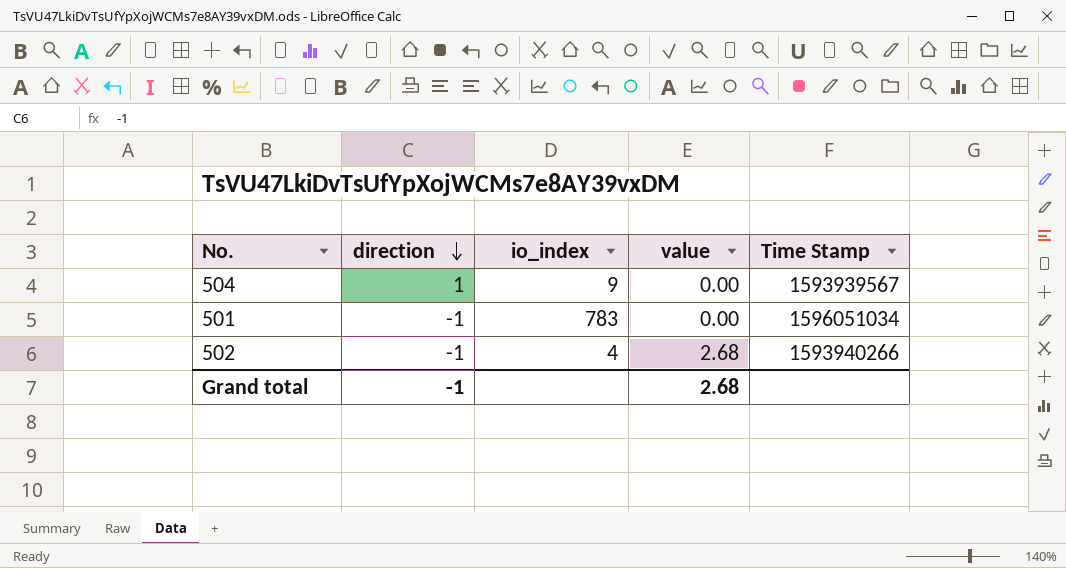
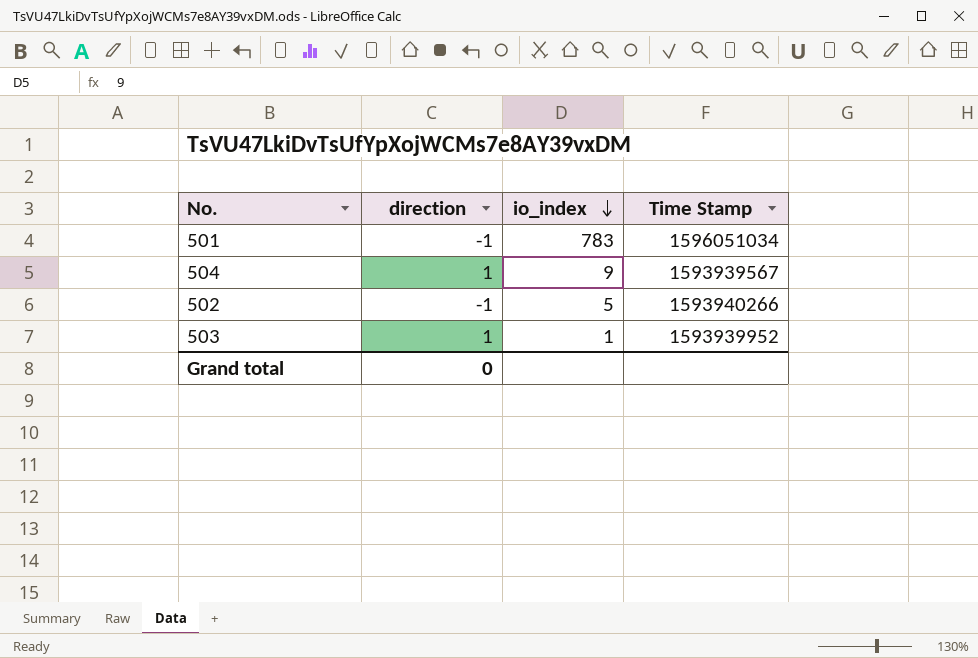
row order: direction descending -> io_index descending
column value | position: 4 -> none
502 | io_index: 4 -> 5
row 503: none -> 1 | 1 | 1593939952
Grand total | direction: -1 -> 0

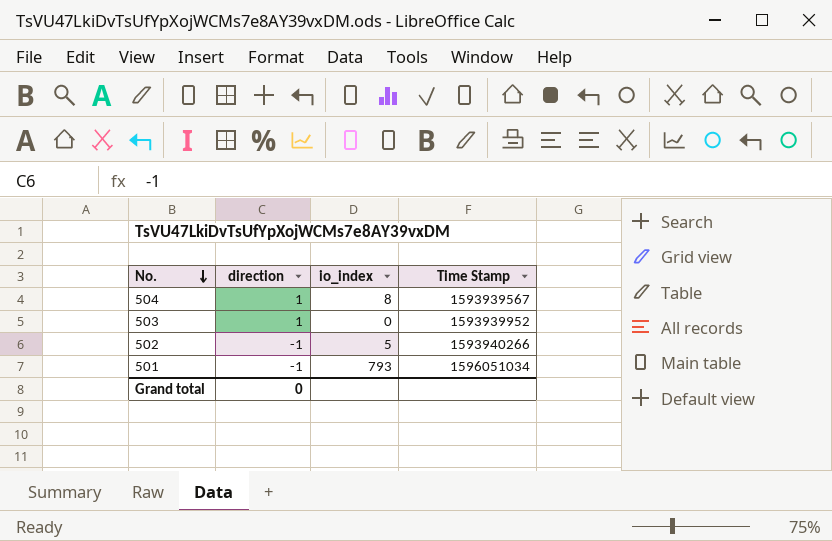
row order: io_index descending -> No. descending
504 | io_index: 9 -> 8
503 | io_index: 1 -> 0
501 | io_index: 783 -> 793

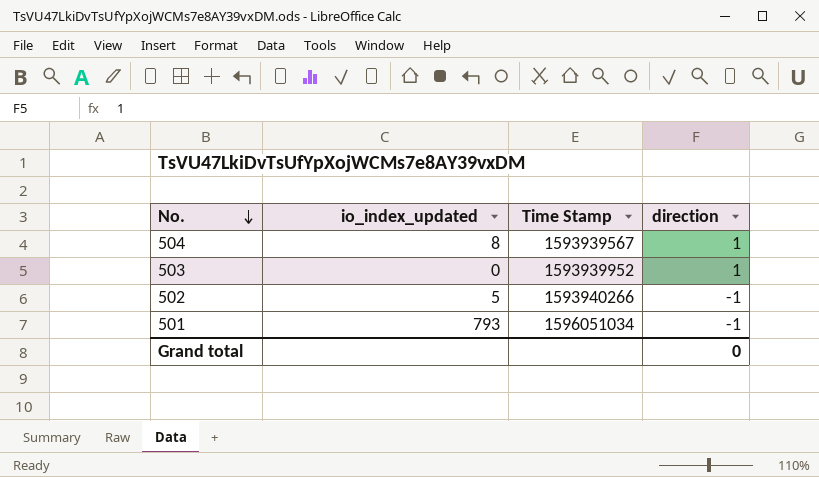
column name: io_index -> io_index_updated
column direction | position: 2 -> 4

